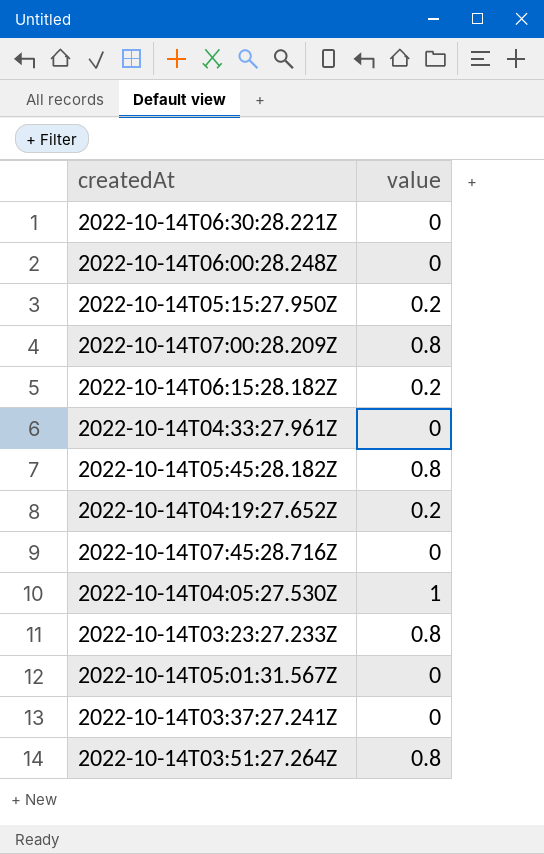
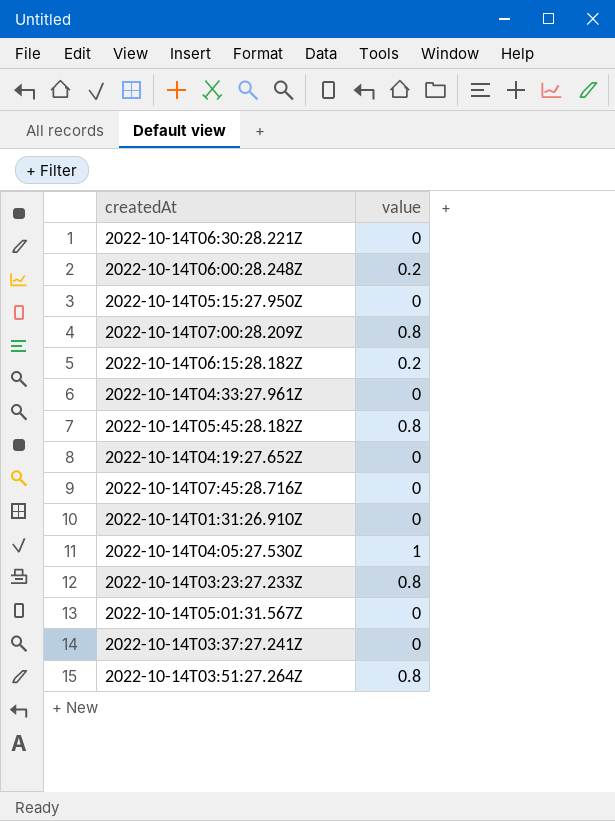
2022-10-14T06:00:28.248Z | value: 0 -> 0.2
2022-10-14T05:15:27.950Z | value: 0.2 -> 0
2022-10-14T04:19:27.652Z | value: 0.2 -> 0
row 2022-10-14T01:31:26.910Z: none -> 0

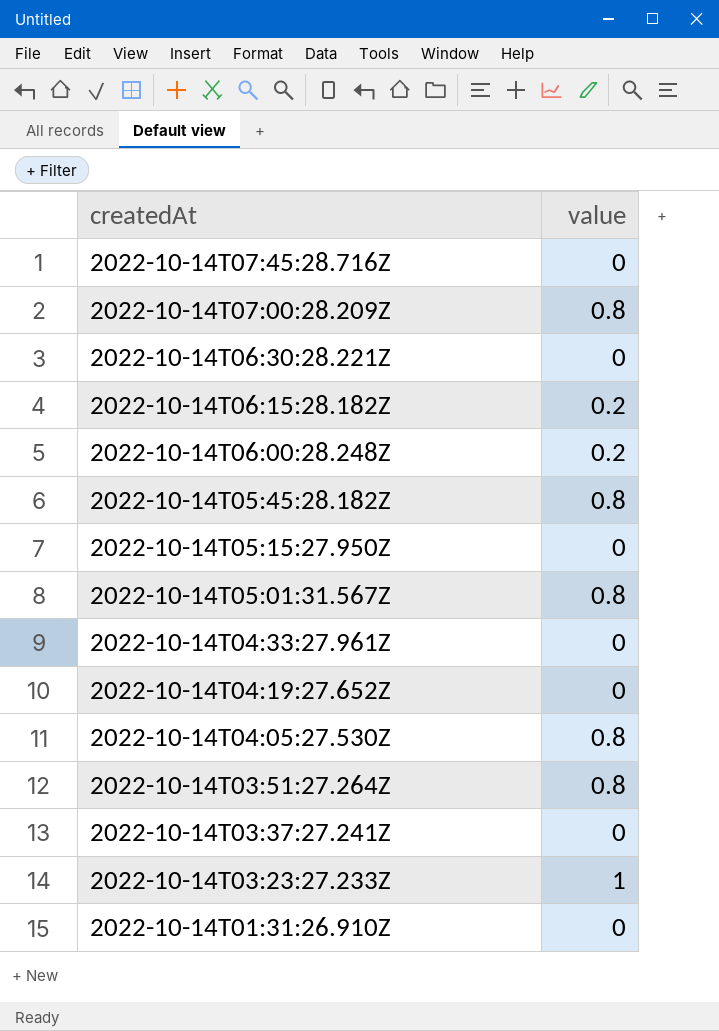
row order: none -> createdAt descending
2022-10-14T05:01:31.567Z | value: 0 -> 0.8
2022-10-14T04:05:27.530Z | value: 1 -> 0.8
2022-10-14T03:23:27.233Z | value: 0.8 -> 1

